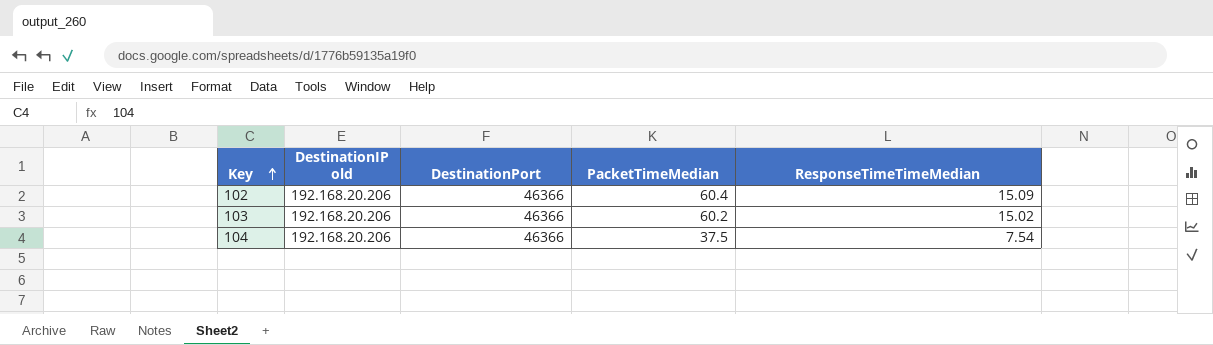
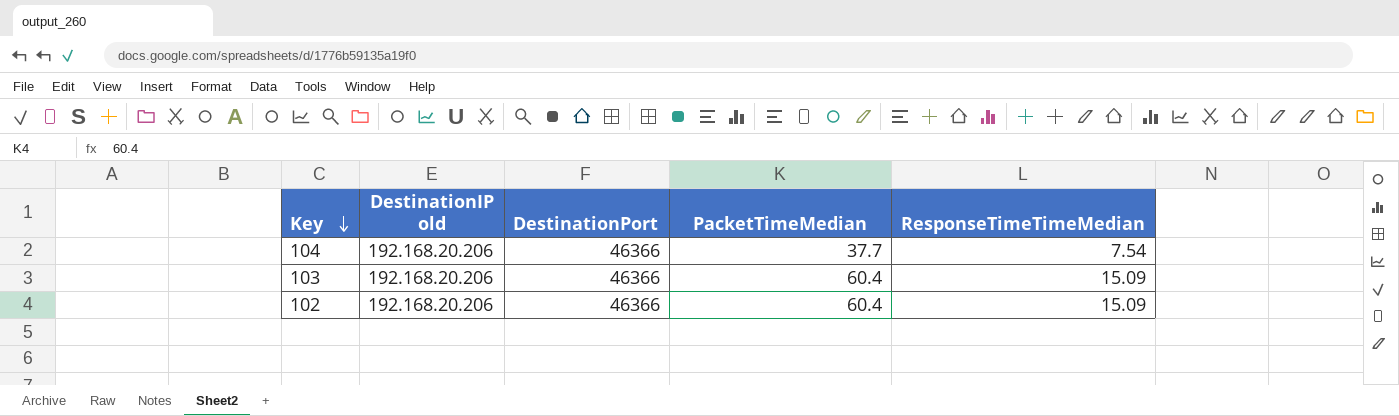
row order: Key ascending -> Key descending
104 | PacketTimeMedian: 37.5 -> 37.7
103 | PacketTimeMedian: 60.2 -> 60.4
103 | ResponseTimeTimeMedian: 15.02 -> 15.09

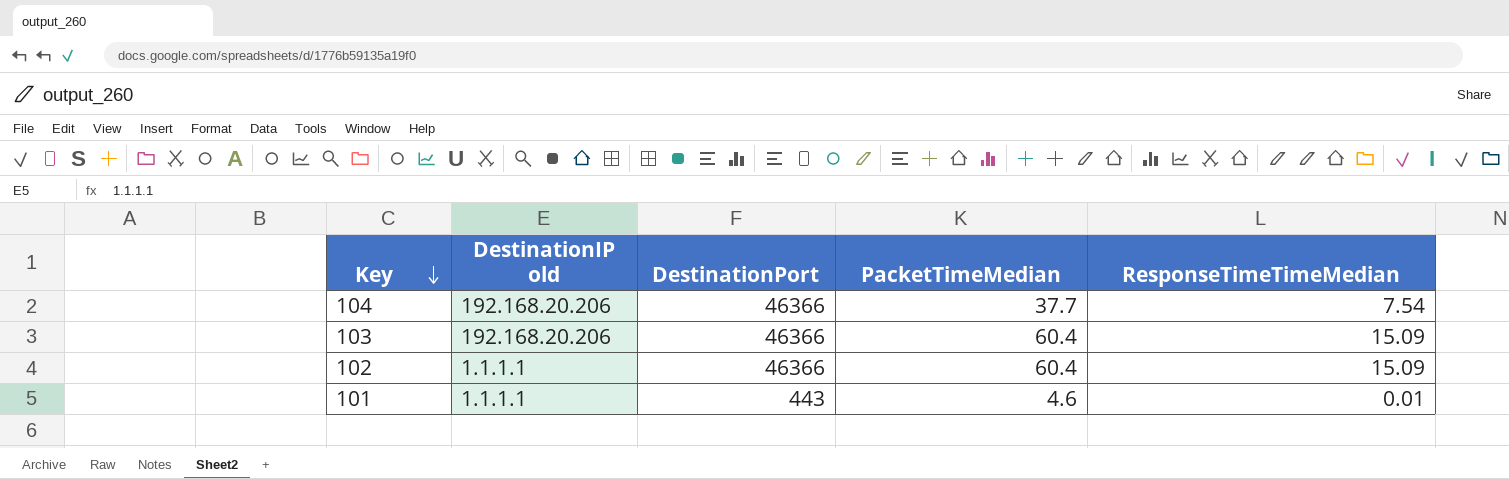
102 | DestinationIP old: 192.168.20.206 -> 1.1.1.1
row 101: none -> 1.1.1.1 | 443 | 4.6 | 0.01

